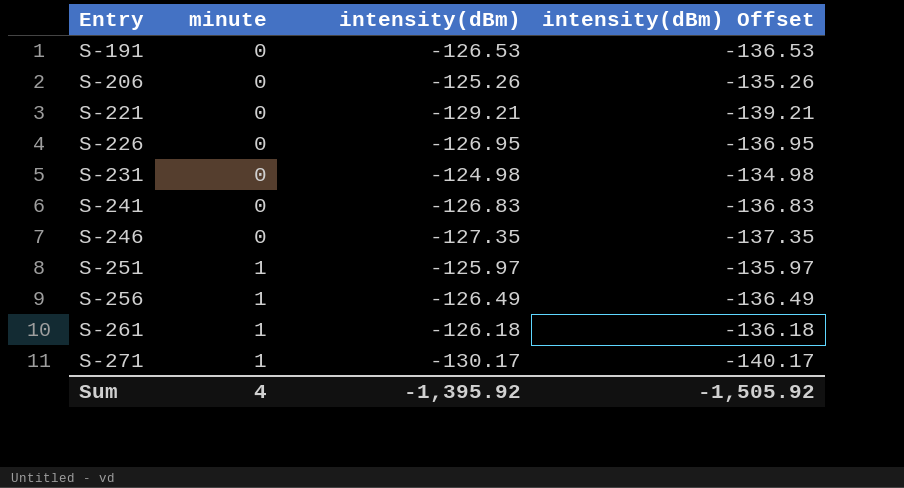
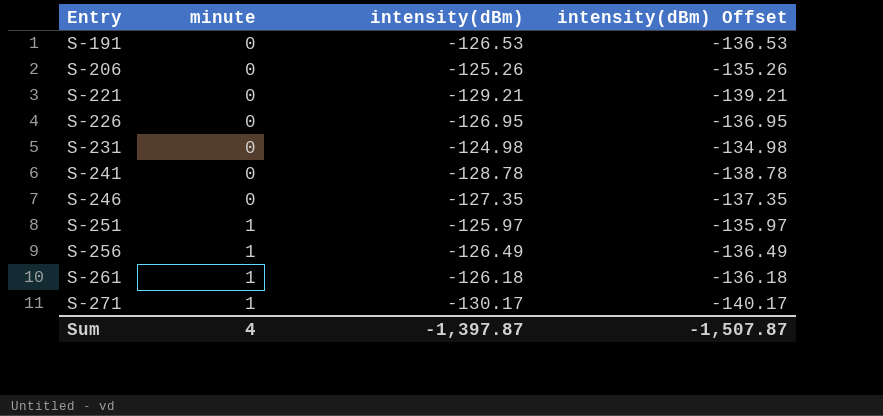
S-241 | intensity(dBm): -126.83 -> -128.78
S-241 | intensity(dBm) Offset: -136.83 -> -138.78
Sum | intensity(dBm): -1,395.92 -> -1,397.87
Sum | intensity(dBm) Offset: -1,505.92 -> -1,507.87

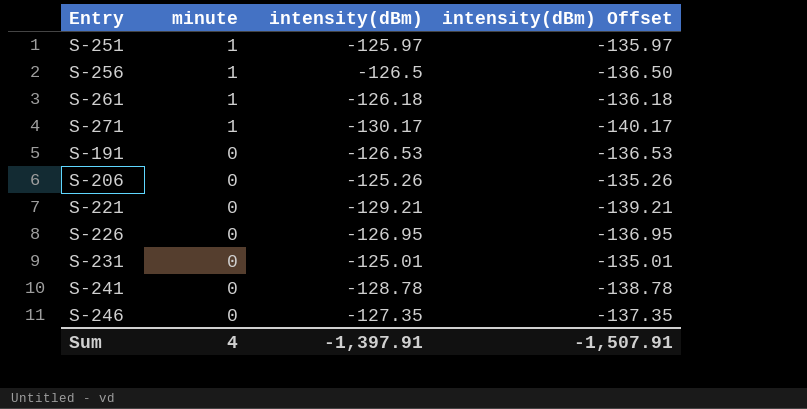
row order: Entry ascending -> minute descending
S-256 | intensity(dBm): -126.49 -> -126.5
S-256 | intensity(dBm) Offset: -136.49 -> -136.50
S-231 | intensity(dBm): -124.98 -> -125.01
S-231 | intensity(dBm) Offset: -134.98 -> -135.01
Sum | intensity(dBm): -1,397.87 -> -1,397.91
Sum | intensity(dBm) Offset: -1,507.87 -> -1,507.91

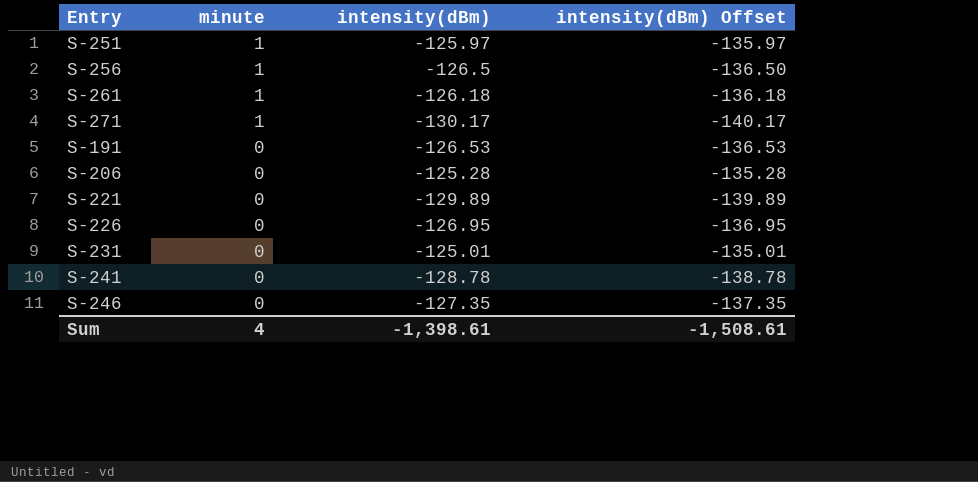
S-206 | intensity(dBm): -125.26 -> -125.28
S-206 | intensity(dBm) Offset: -135.26 -> -135.28
S-221 | intensity(dBm): -129.21 -> -129.89
S-221 | intensity(dBm) Offset: -139.21 -> -139.89
Sum | intensity(dBm): -1,397.91 -> -1,398.61
Sum | intensity(dBm) Offset: -1,507.91 -> -1,508.61

